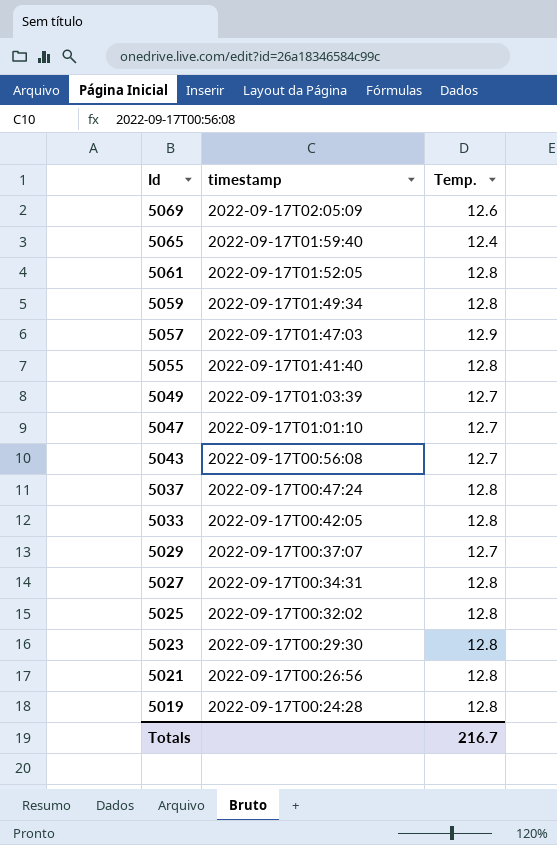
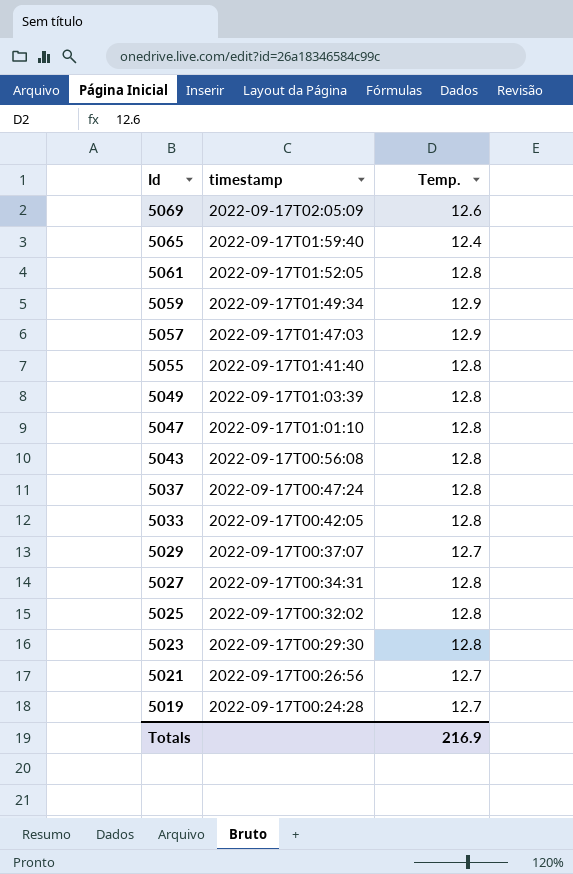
5059 | Temp.: 12.8 -> 12.9
5049 | Temp.: 12.7 -> 12.8
5047 | Temp.: 12.7 -> 12.8
5043 | Temp.: 12.7 -> 12.8
5021 | Temp.: 12.8 -> 12.7
5019 | Temp.: 12.8 -> 12.7
Totals | Temp.: 216.7 -> 216.9

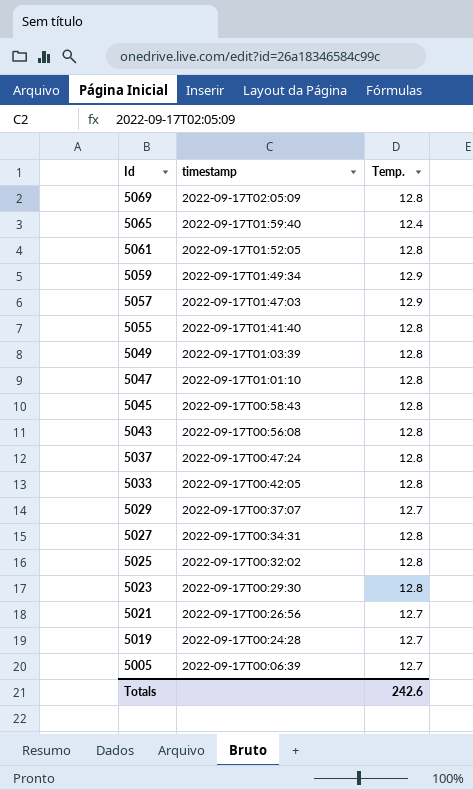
5069 | Temp.: 12.6 -> 12.8
row 5045: none -> 2022-09-17T00:58:43 | 12.8
row 5005: none -> 2022-09-17T00:06:39 | 12.7
Totals | Temp.: 216.9 -> 242.6

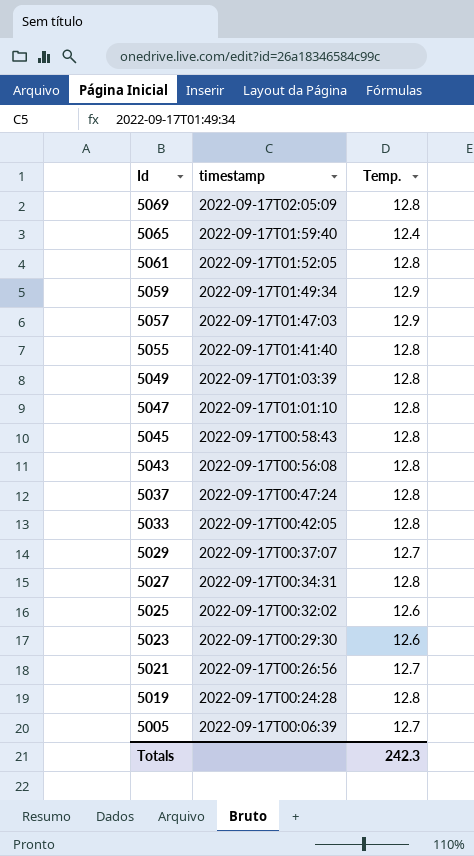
5025 | Temp.: 12.8 -> 12.6
5023 | Temp.: 12.8 -> 12.6
5019 | Temp.: 12.7 -> 12.8
Totals | Temp.: 242.6 -> 242.3

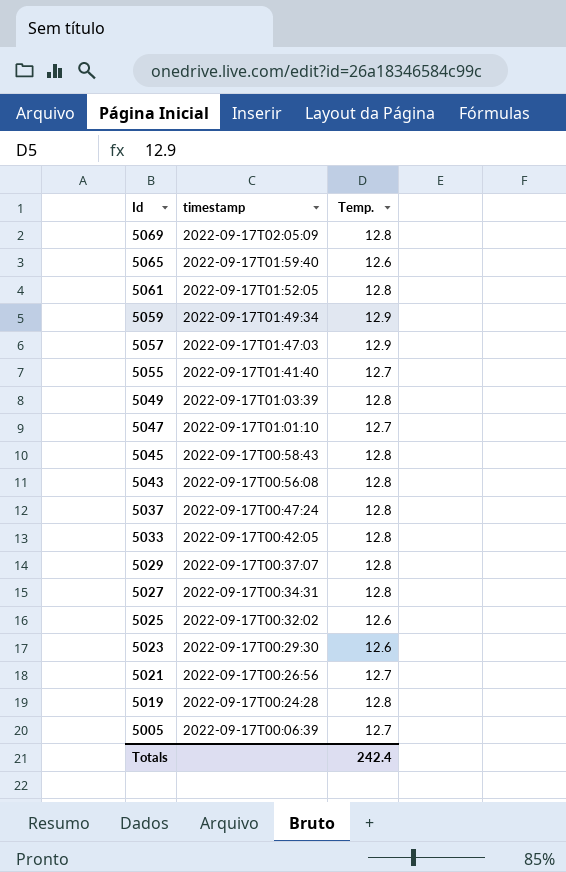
5065 | Temp.: 12.4 -> 12.6
5055 | Temp.: 12.8 -> 12.7
5047 | Temp.: 12.8 -> 12.7
5029 | Temp.: 12.7 -> 12.8
Totals | Temp.: 242.3 -> 242.4

